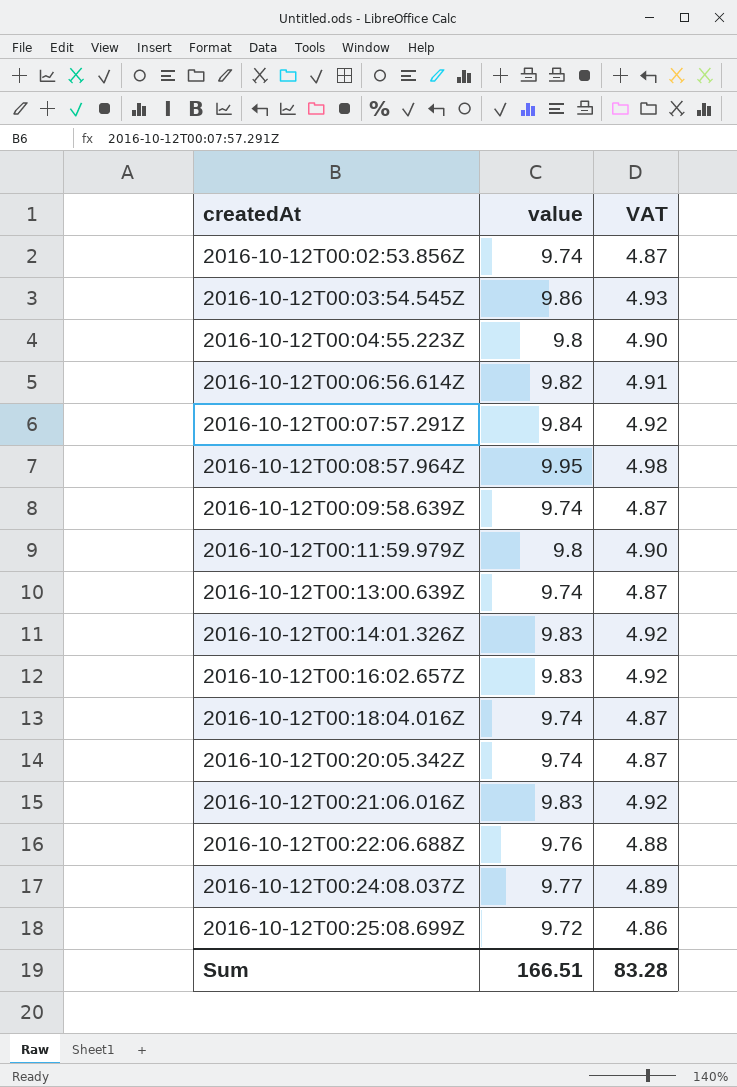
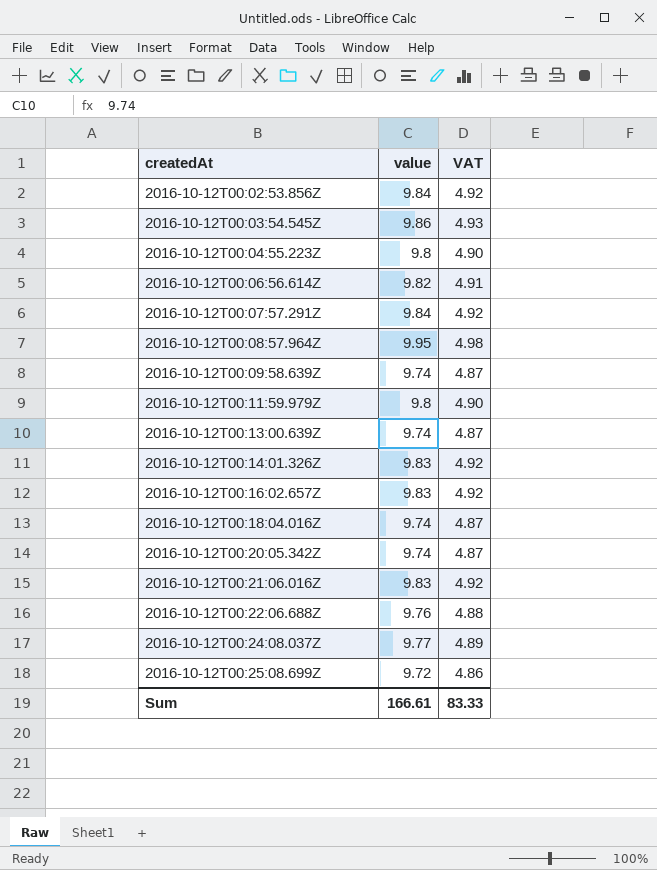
2016-10-12T00:02:53.856Z | value: 9.74 -> 9.84
2016-10-12T00:02:53.856Z | VAT: 4.87 -> 4.92
Sum | value: 166.51 -> 166.61
Sum | VAT: 83.28 -> 83.33

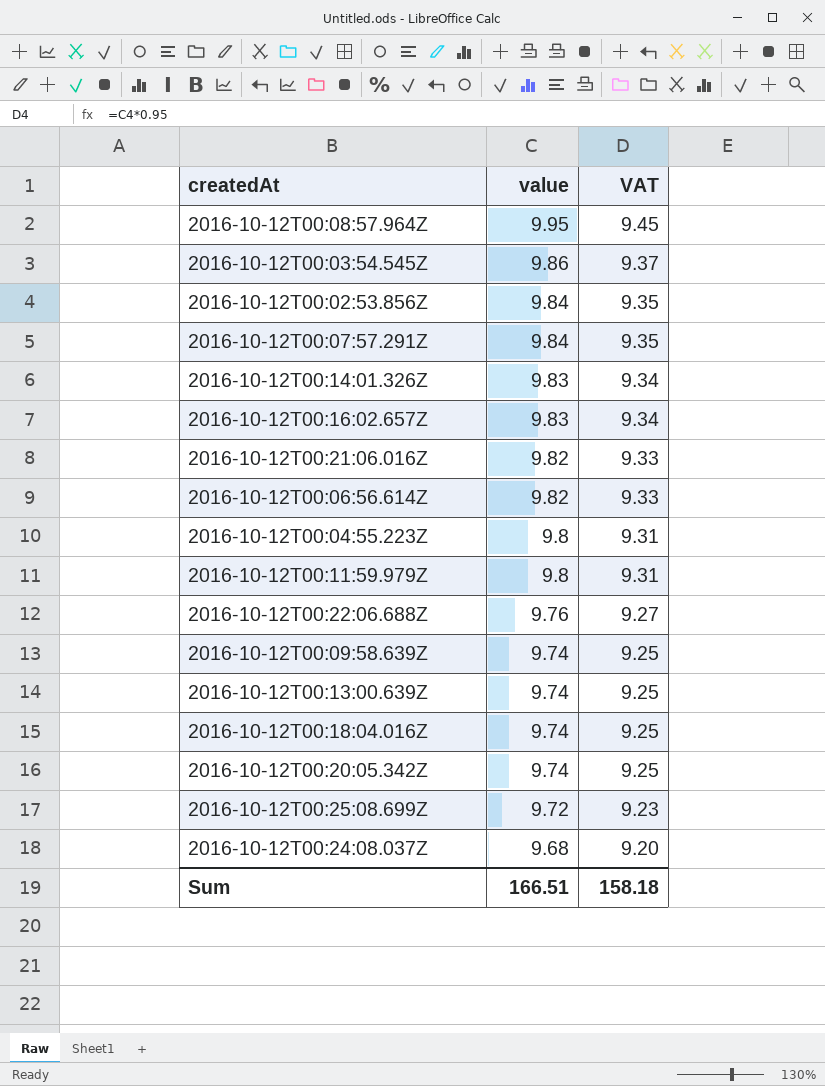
row order: createdAt ascending -> value descending
column VAT | formula: [value] * 0.5 -> [value] * 0.95
2016-10-12T00:21:06.016Z | value: 9.83 -> 9.82
2016-10-12T00:24:08.037Z | value: 9.77 -> 9.68
Sum | value: 166.61 -> 166.51
Sum | VAT: 83.33 -> 158.18

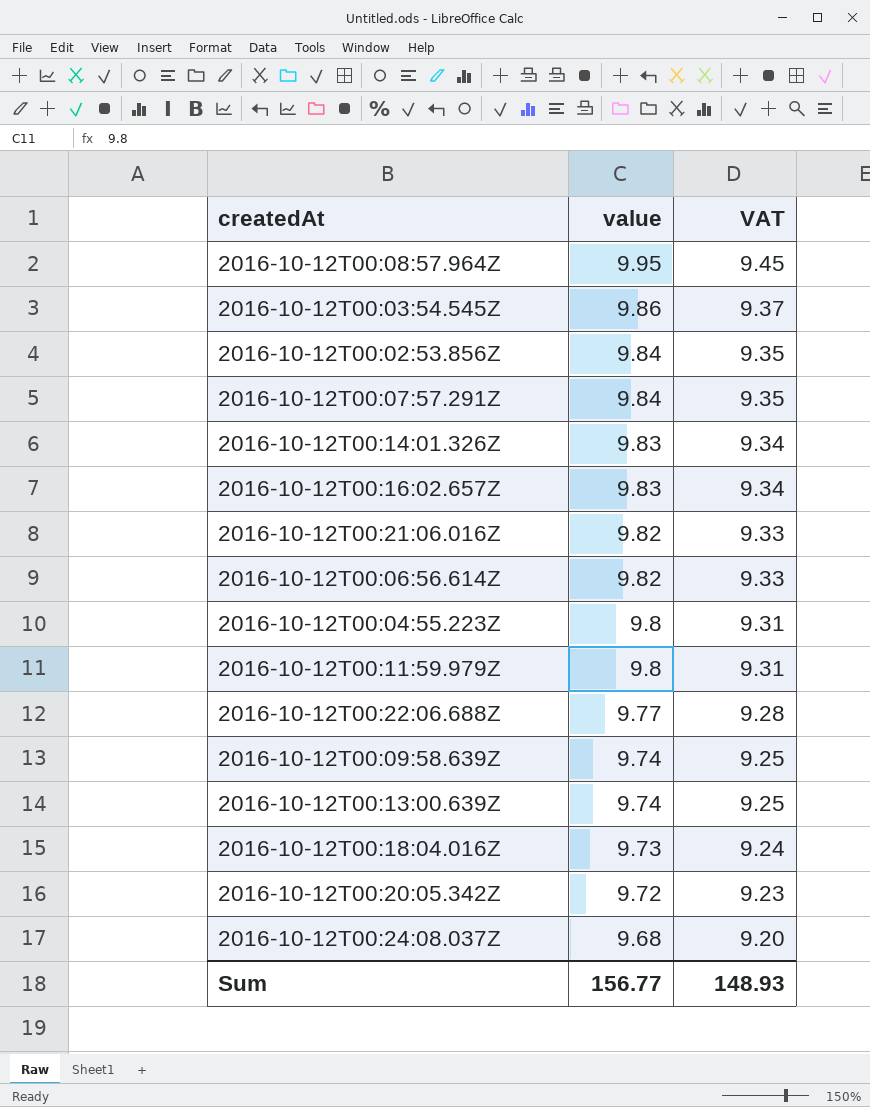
row 2016-10-12T00:25:08.699Z: 9.72 | 9.23 -> none
2016-10-12T00:22:06.688Z | value: 9.76 -> 9.77
2016-10-12T00:22:06.688Z | VAT: 9.27 -> 9.28
2016-10-12T00:18:04.016Z | value: 9.74 -> 9.73
2016-10-12T00:18:04.016Z | VAT: 9.25 -> 9.24
2016-10-12T00:20:05.342Z | value: 9.74 -> 9.72
2016-10-12T00:20:05.342Z | VAT: 9.25 -> 9.23
Sum | value: 166.51 -> 156.77
Sum | VAT: 158.18 -> 148.93

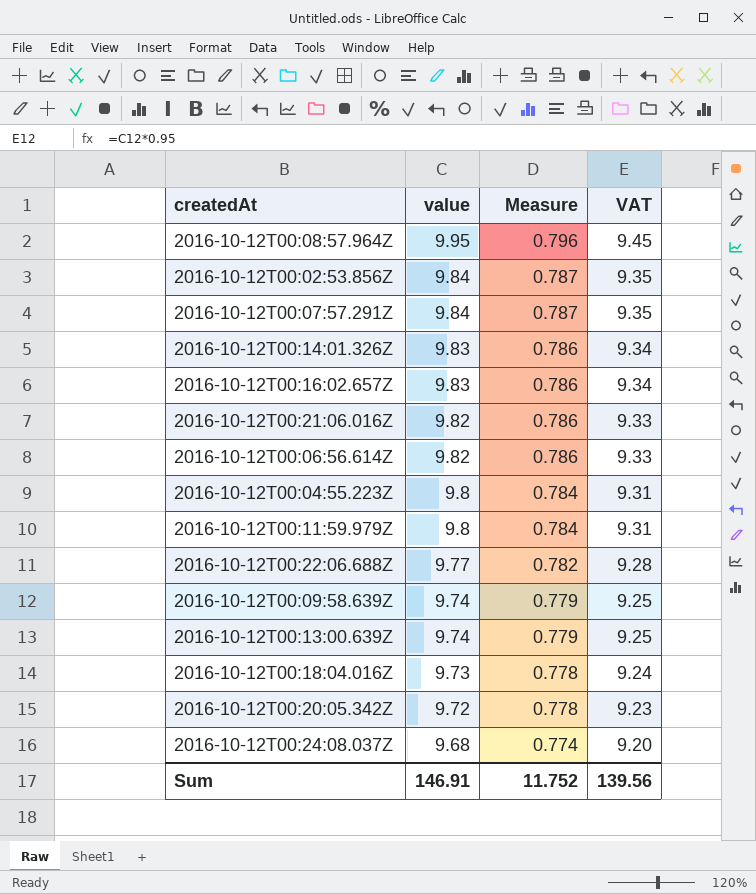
column Measure | formula: none -> [value] * 0.08
row 2016-10-12T00:03:54.545Z: 9.86 | 9.37 -> none
Sum | value: 156.77 -> 146.91
Sum | VAT: 148.93 -> 139.56

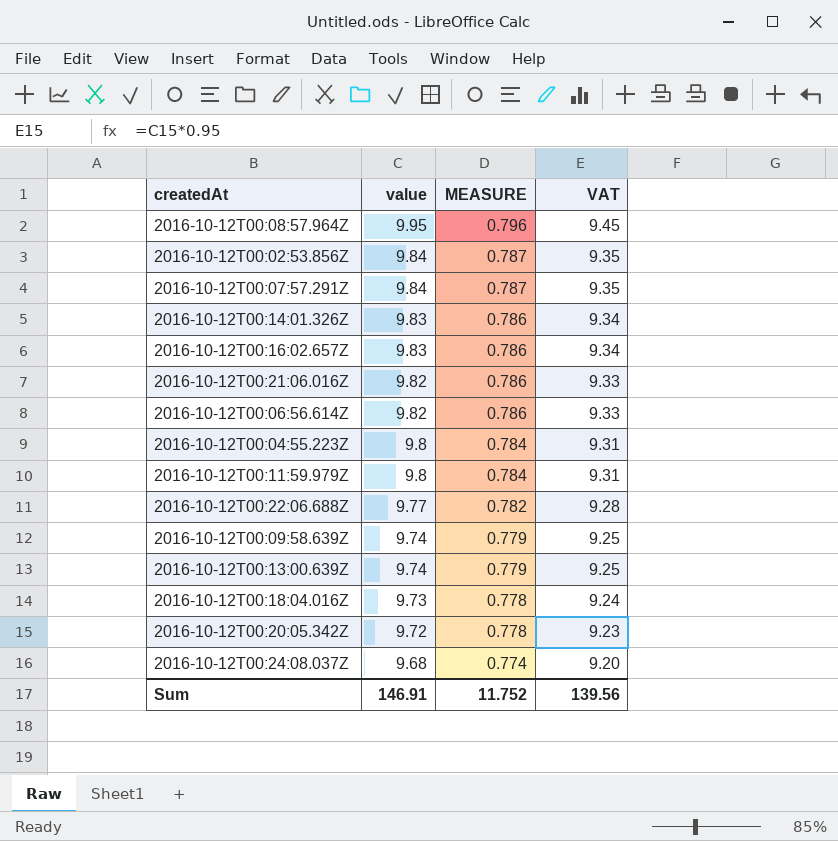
column name: Measure -> MEASURE

